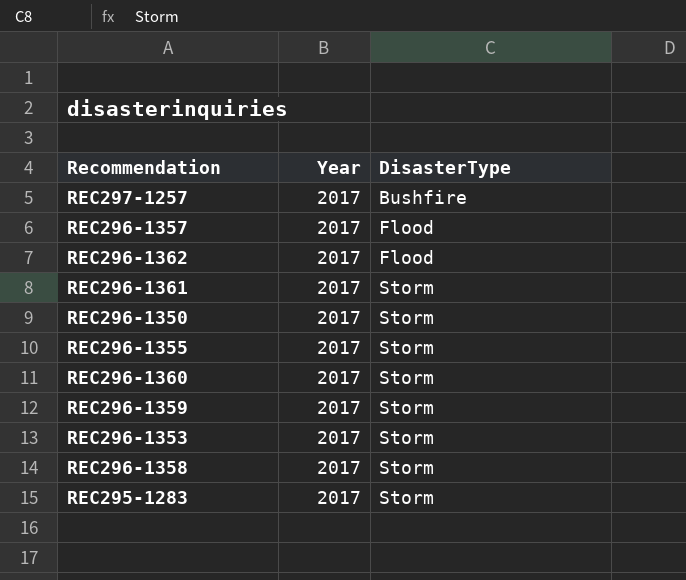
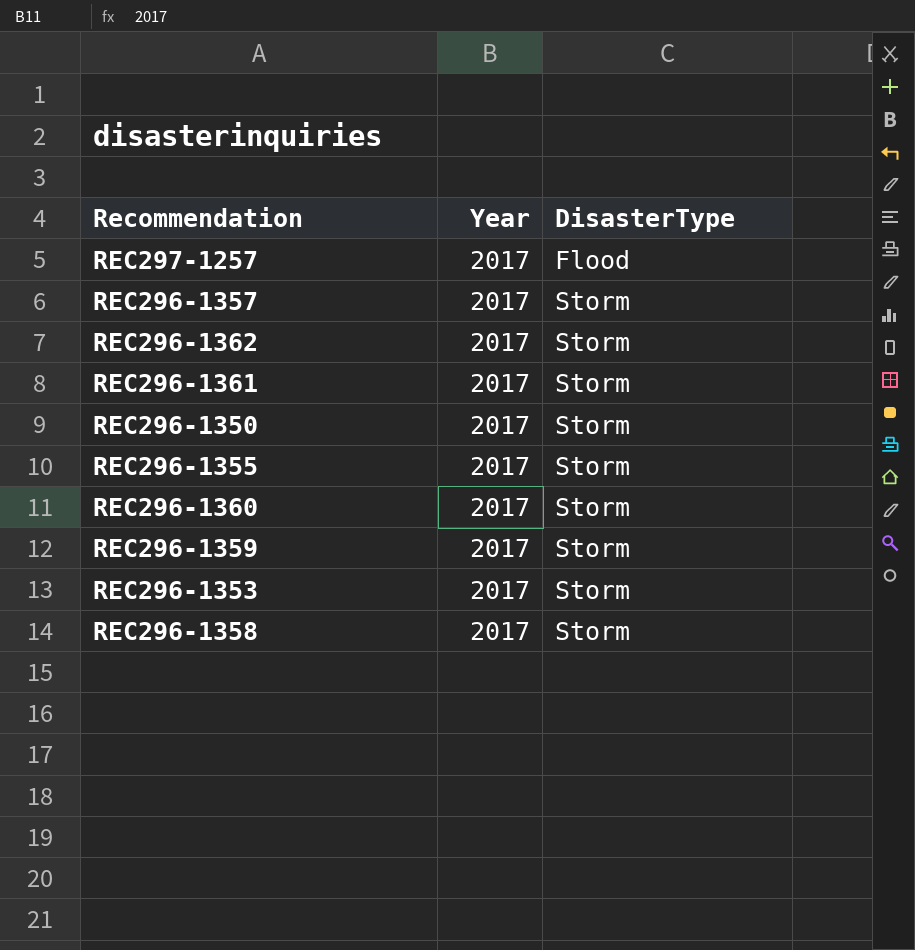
row REC295-1283: 2017 | Storm -> none
REC297-1257 | DisasterType: Bushfire -> Flood
REC296-1357 | DisasterType: Flood -> Storm
REC296-1362 | DisasterType: Flood -> Storm

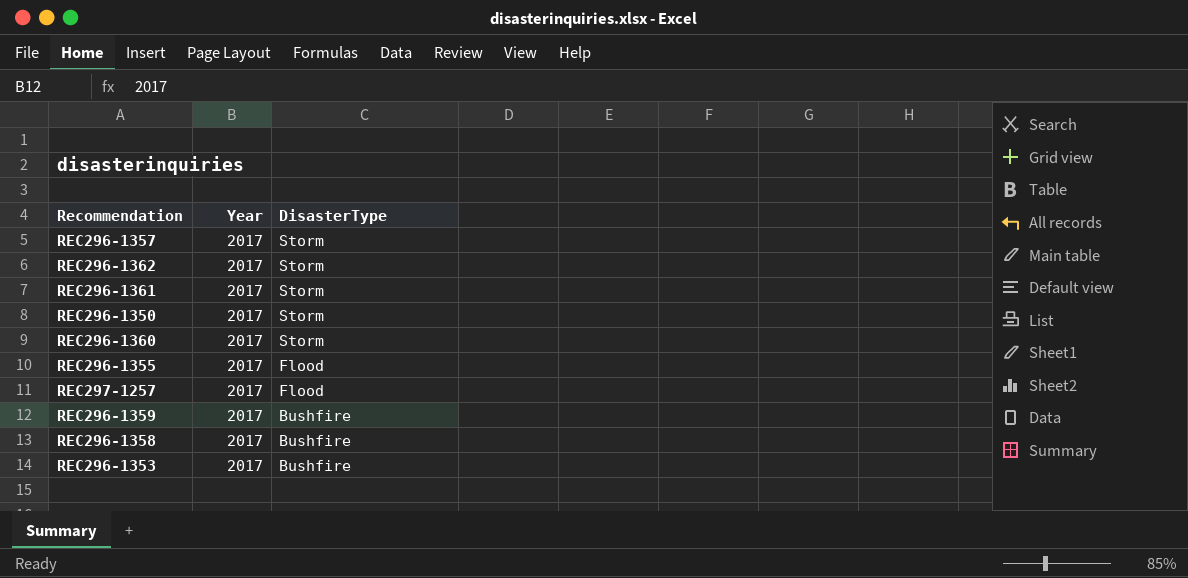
row order: DisasterType ascending -> DisasterType descending
REC296-1355 | DisasterType: Storm -> Flood
REC296-1359 | DisasterType: Storm -> Bushfire
REC296-1358 | DisasterType: Storm -> Bushfire
REC296-1353 | DisasterType: Storm -> Bushfire

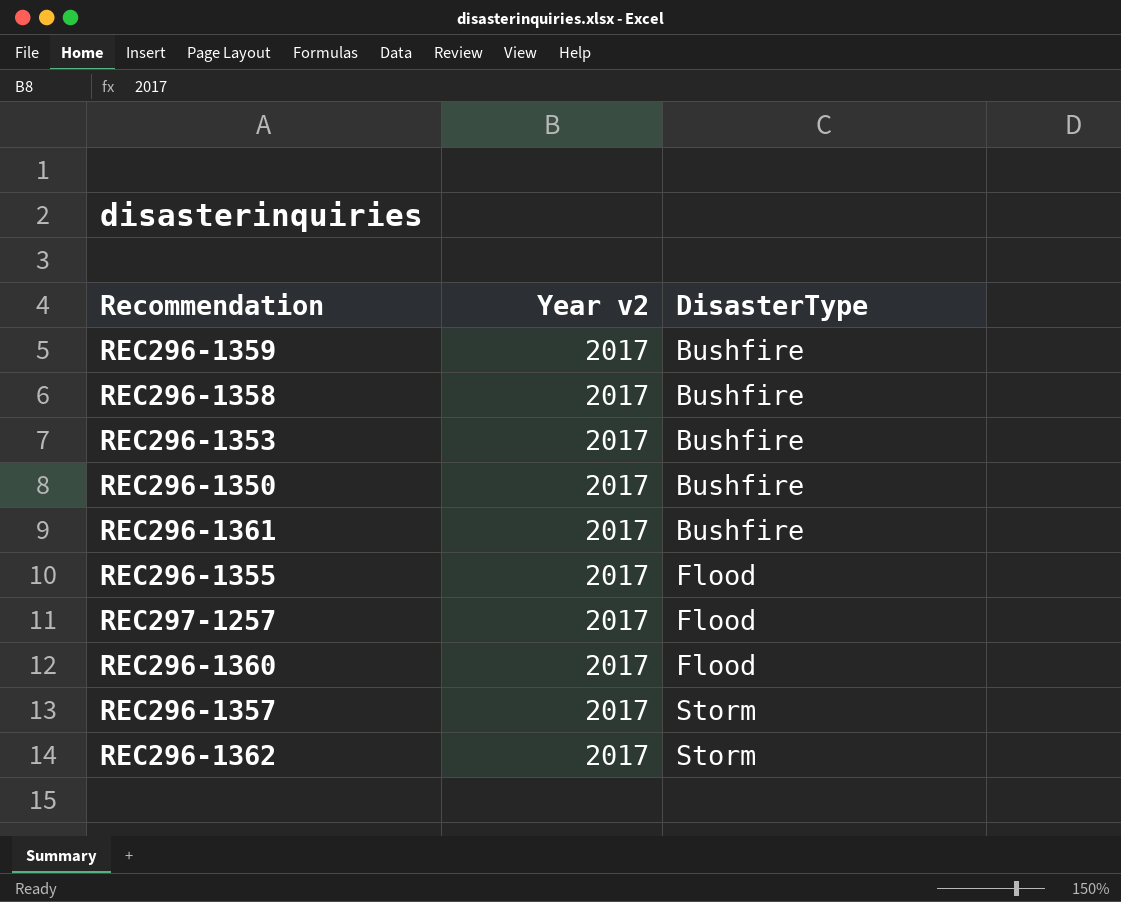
row order: DisasterType descending -> DisasterType ascending
column name: Year -> Year v2
REC296-1350 | DisasterType: Storm -> Bushfire
REC296-1361 | DisasterType: Storm -> Bushfire
REC296-1360 | DisasterType: Storm -> Flood

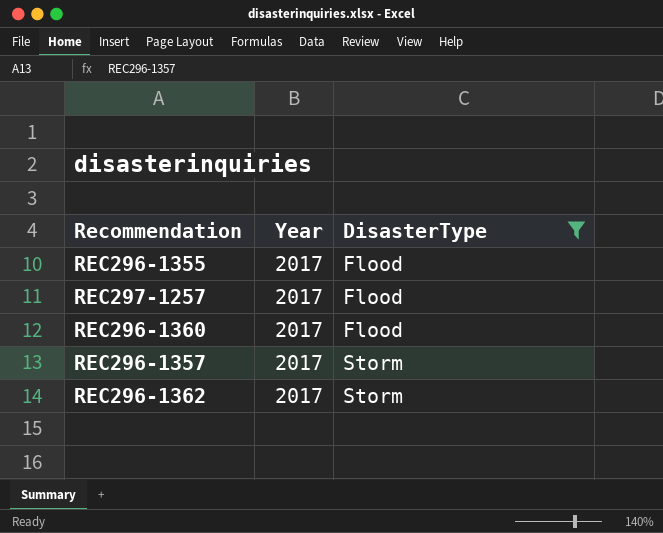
filter: none -> DisasterType != Bushfire
column name: Year v2 -> Year

